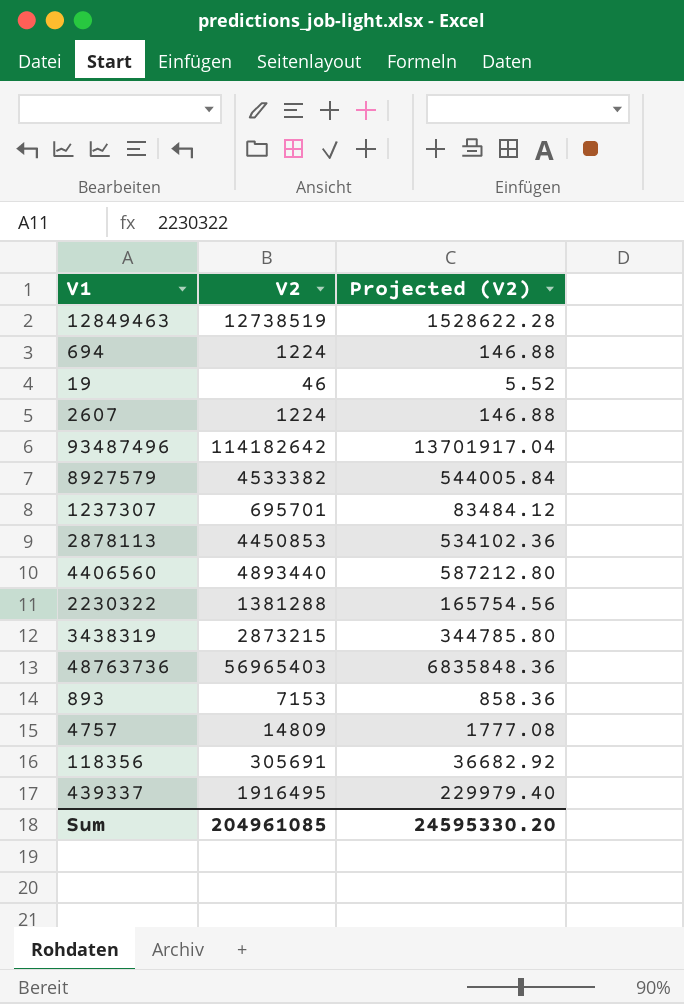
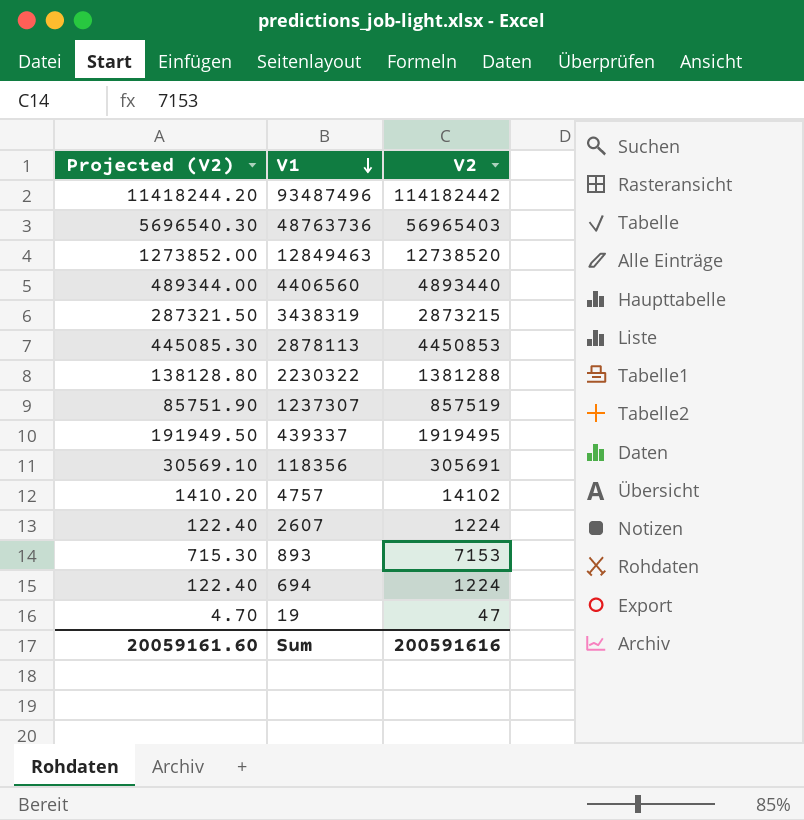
row order: none -> V1 descending
column Projected (V2) | formula: [V2] * 0.12 -> [V2] * 0.1
column Projected (V2) | position: 3 -> 1
row 8927579: 4533382 | 544005.84 -> none
93487496 | V2: 114182642 -> 114182442
12849463 | V2: 12738519 -> 12738520
1237307 | V2: 695701 -> 857519
439337 | V2: 1916495 -> 1919495
4757 | V2: 14809 -> 14102
19 | V2: 46 -> 47
Sum | Projected (V2): 24595330.20 -> 20059161.60
Sum | V2: 204961085 -> 200591616

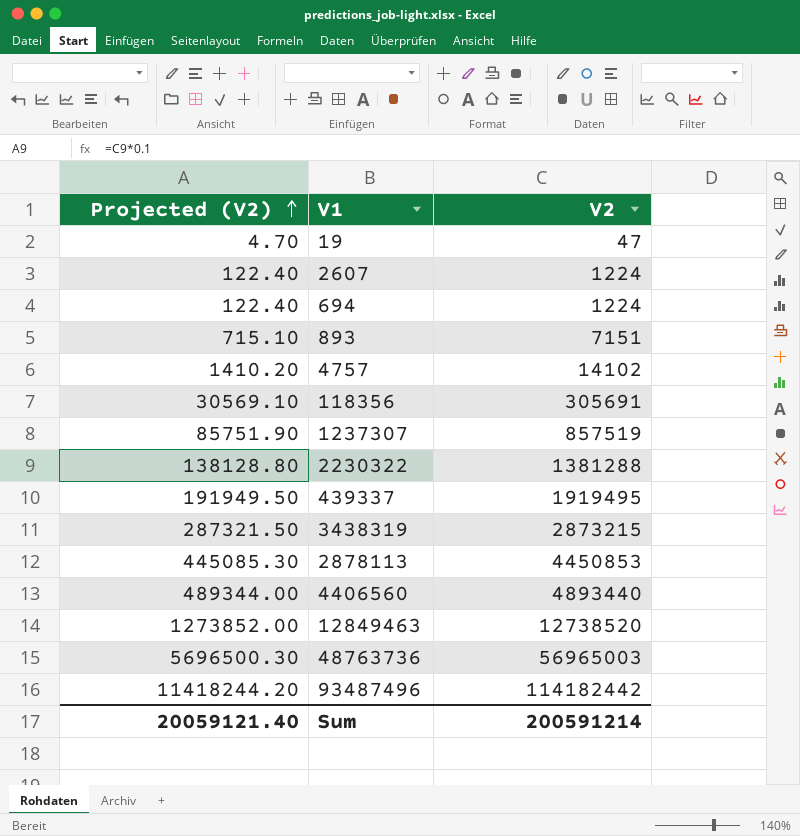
row order: V1 descending -> Projected (V2) ascending
893 | Projected (V2): 715.30 -> 715.10
893 | V2: 7153 -> 7151
48763736 | Projected (V2): 5696540.30 -> 5696500.30
48763736 | V2: 56965403 -> 56965003
Sum | Projected (V2): 20059161.60 -> 20059121.40
Sum | V2: 200591616 -> 200591214

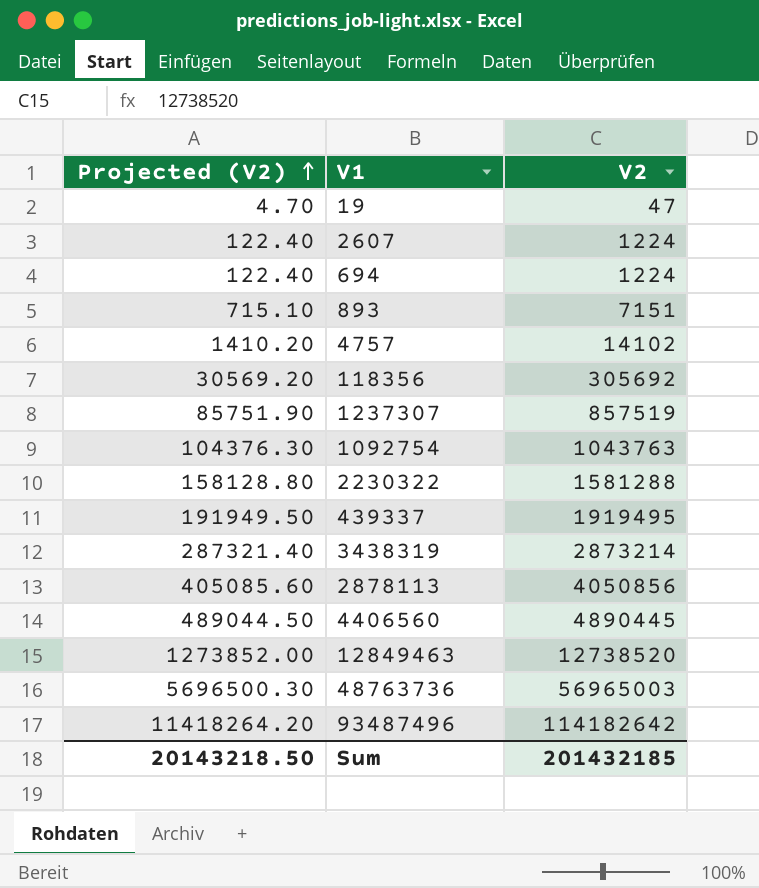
118356 | Projected (V2): 30569.10 -> 30569.20
118356 | V2: 305691 -> 305692
row 1092754: none -> 104376.30 | 1043763
2230322 | Projected (V2): 138128.80 -> 158128.80
2230322 | V2: 1381288 -> 1581288
3438319 | Projected (V2): 287321.50 -> 287321.40
3438319 | V2: 2873215 -> 2873214
2878113 | Projected (V2): 445085.30 -> 405085.60
2878113 | V2: 4450853 -> 4050856
4406560 | Projected (V2): 489344.00 -> 489044.50
4406560 | V2: 4893440 -> 4890445
93487496 | Projected (V2): 11418244.20 -> 11418264.20
93487496 | V2: 114182442 -> 114182642
Sum | Projected (V2): 20059121.40 -> 20143218.50
Sum | V2: 200591214 -> 201432185

